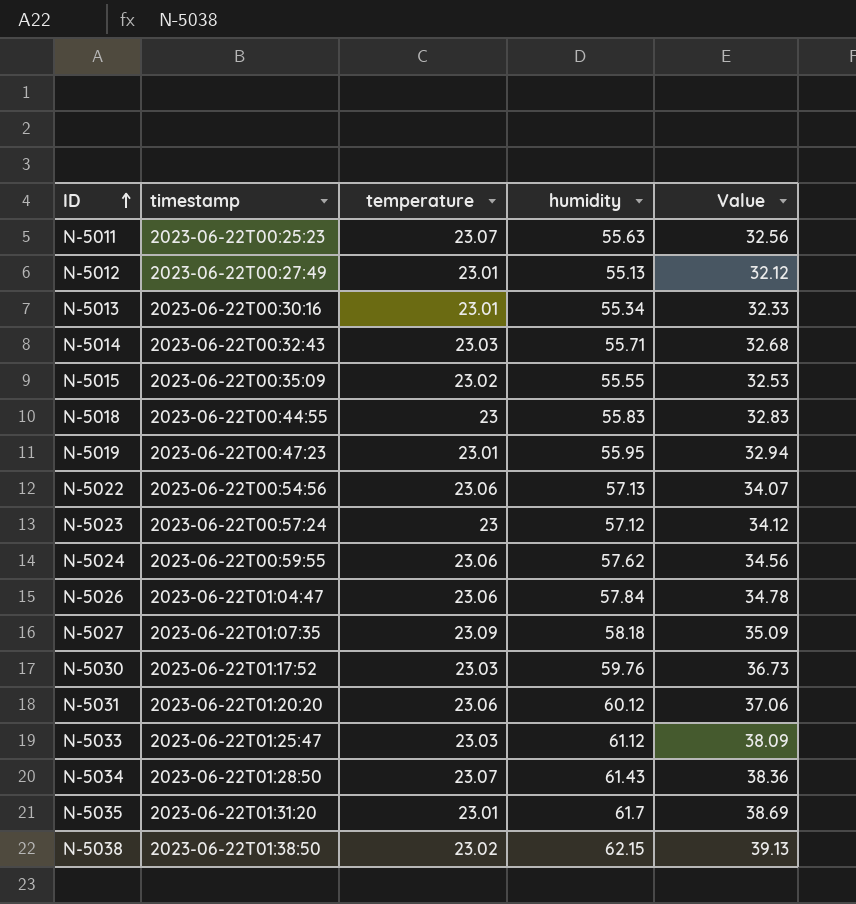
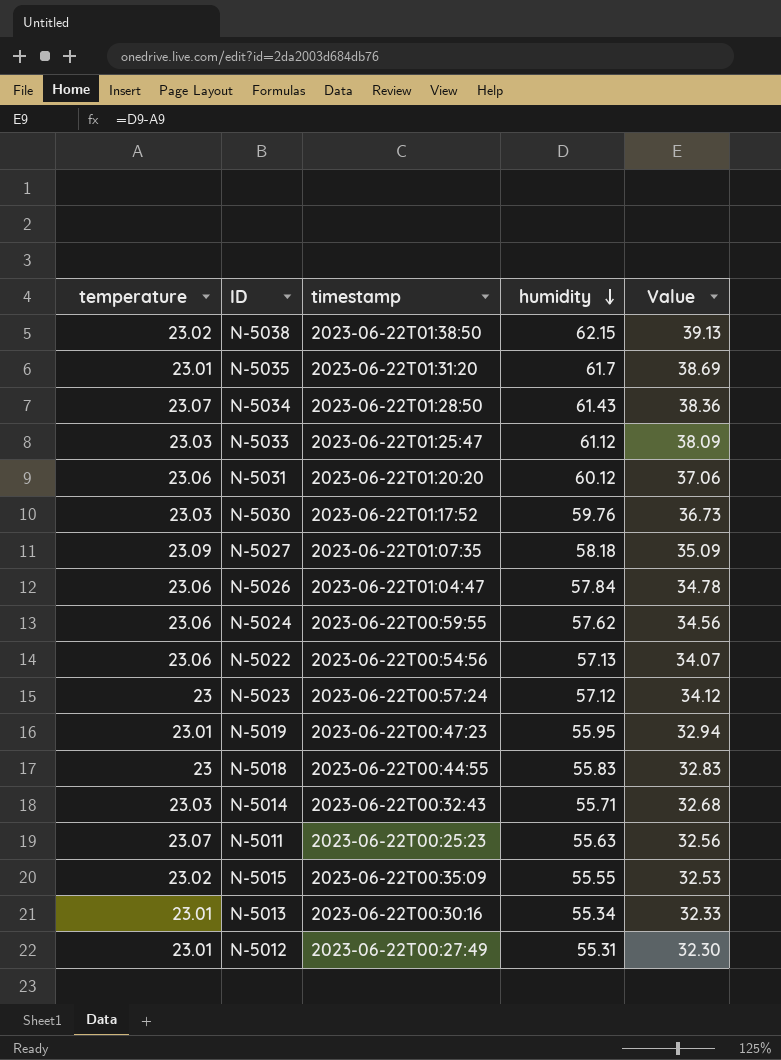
row order: ID ascending -> humidity descending
column temperature | position: 3 -> 1
N-5012 | humidity: 55.13 -> 55.31
N-5012 | Value: 32.12 -> 32.30

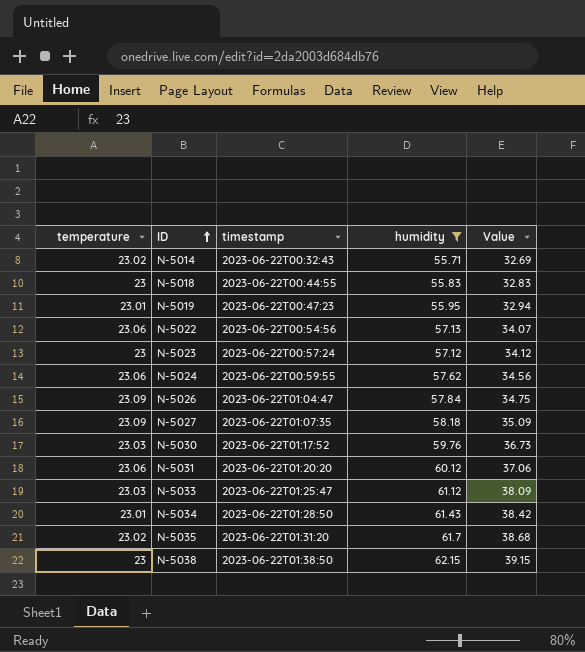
filter: none -> humidity >= 55.71
row order: humidity descending -> ID ascending
N-5014 | temperature: 23.03 -> 23.02
N-5014 | Value: 32.68 -> 32.69
N-5026 | temperature: 23.06 -> 23.09
N-5026 | Value: 34.78 -> 34.75
N-5034 | temperature: 23.07 -> 23.01
N-5034 | Value: 38.36 -> 38.42
N-5035 | temperature: 23.01 -> 23.02
N-5035 | Value: 38.69 -> 38.68
N-5038 | temperature: 23.02 -> 23
N-5038 | Value: 39.13 -> 39.15

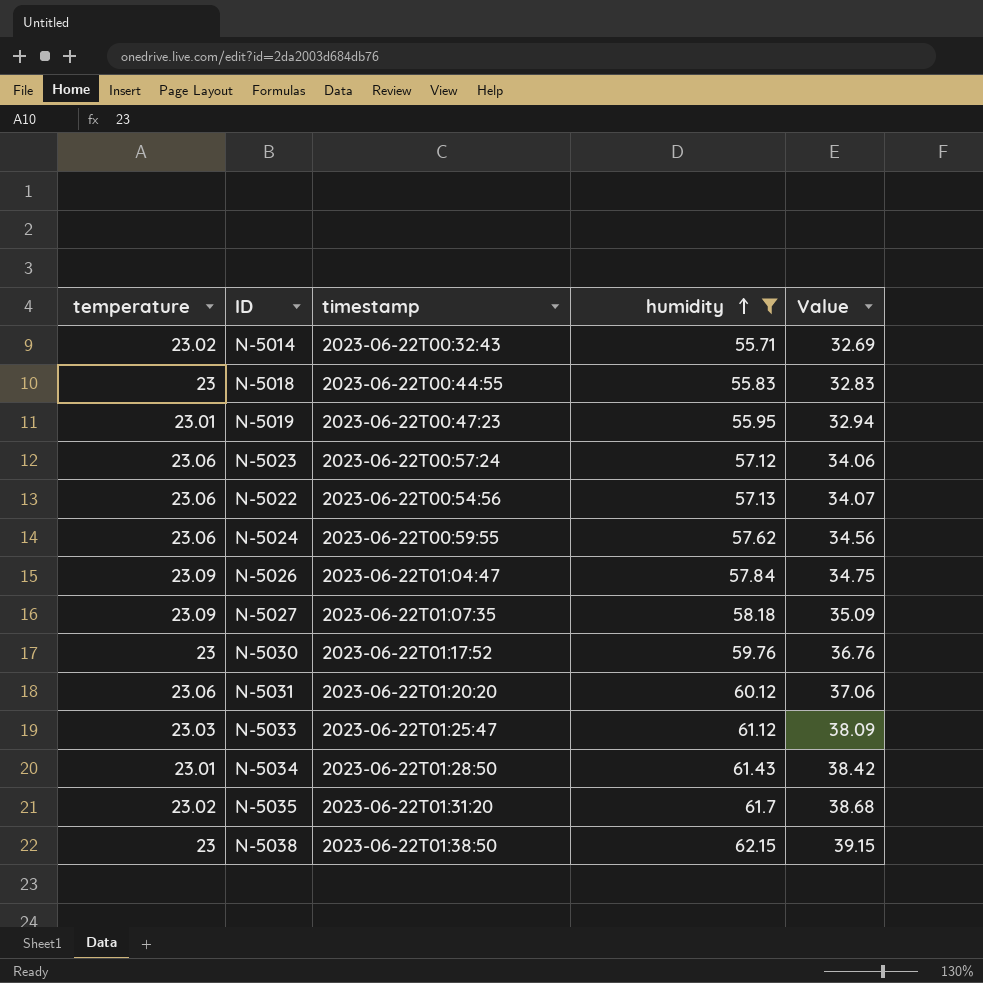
row order: ID ascending -> humidity ascending
N-5023 | temperature: 23 -> 23.06
N-5023 | Value: 34.12 -> 34.06
N-5030 | temperature: 23.03 -> 23
N-5030 | Value: 36.73 -> 36.76

